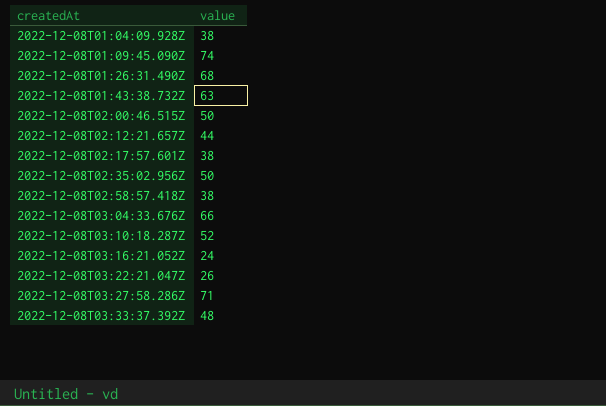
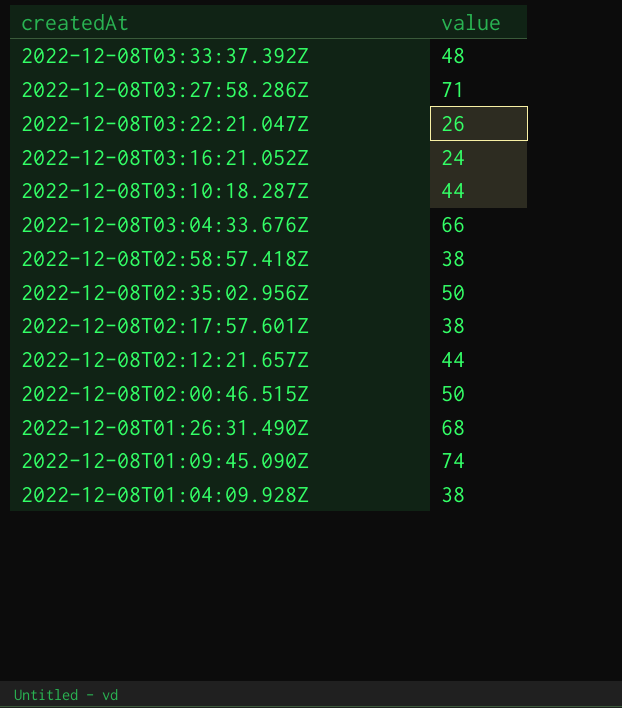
row order: createdAt ascending -> createdAt descending
row 2022-12-08T01:43:38.732Z: 63 -> none
2022-12-08T03:10:18.287Z | value: 52 -> 44

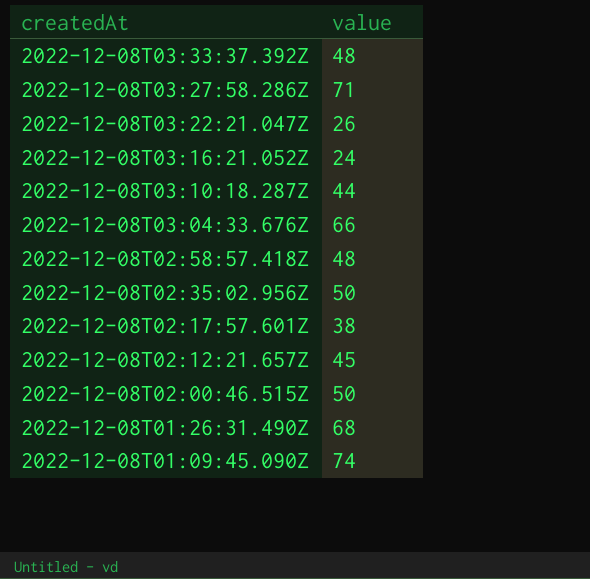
row 2022-12-08T01:04:09.928Z: 38 -> none
2022-12-08T02:58:57.418Z | value: 38 -> 48
2022-12-08T02:12:21.657Z | value: 44 -> 45

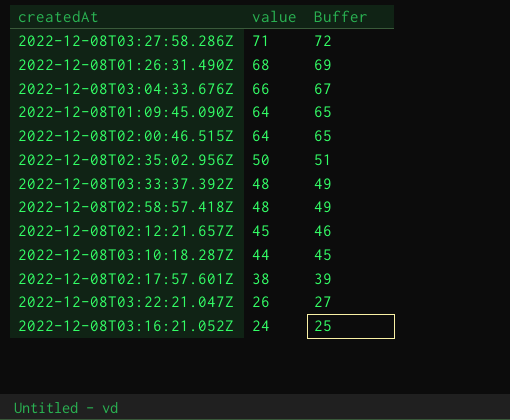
row order: createdAt descending -> value descending
column Buffer | formula: none -> [value] + 1
2022-12-08T01:09:45.090Z | value: 74 -> 64
2022-12-08T02:00:46.515Z | value: 50 -> 64

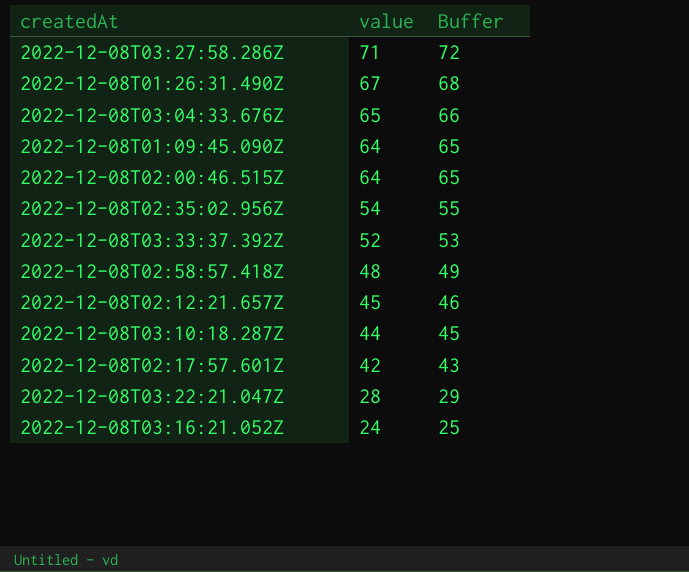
2022-12-08T01:26:31.490Z | value: 68 -> 67
2022-12-08T01:26:31.490Z | Buffer: 69 -> 68
2022-12-08T03:04:33.676Z | value: 66 -> 65
2022-12-08T03:04:33.676Z | Buffer: 67 -> 66
2022-12-08T02:35:02.956Z | value: 50 -> 54
2022-12-08T02:35:02.956Z | Buffer: 51 -> 55
2022-12-08T03:33:37.392Z | value: 48 -> 52
2022-12-08T03:33:37.392Z | Buffer: 49 -> 53
2022-12-08T02:17:57.601Z | value: 38 -> 42
2022-12-08T02:17:57.601Z | Buffer: 39 -> 43
2022-12-08T03:22:21.047Z | value: 26 -> 28
2022-12-08T03:22:21.047Z | Buffer: 27 -> 29

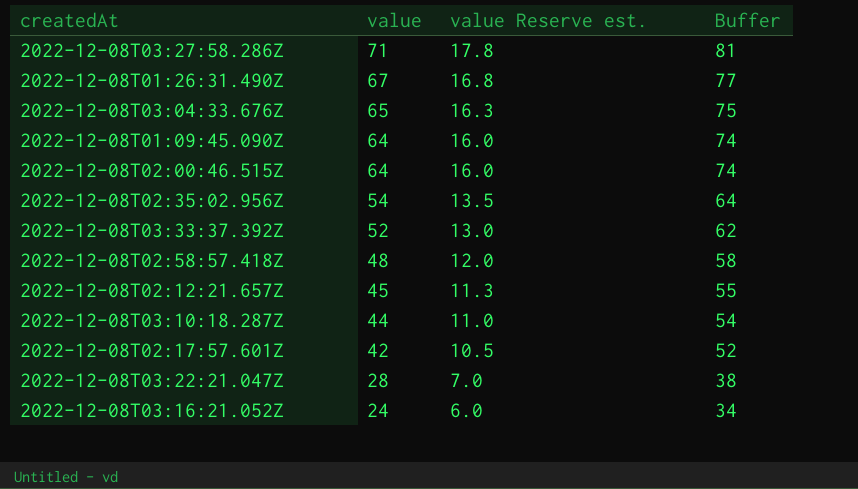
column value Reserve est. | formula: none -> [value] * 0.25
column Buffer | formula: [value] + 1 -> [value] + 10

